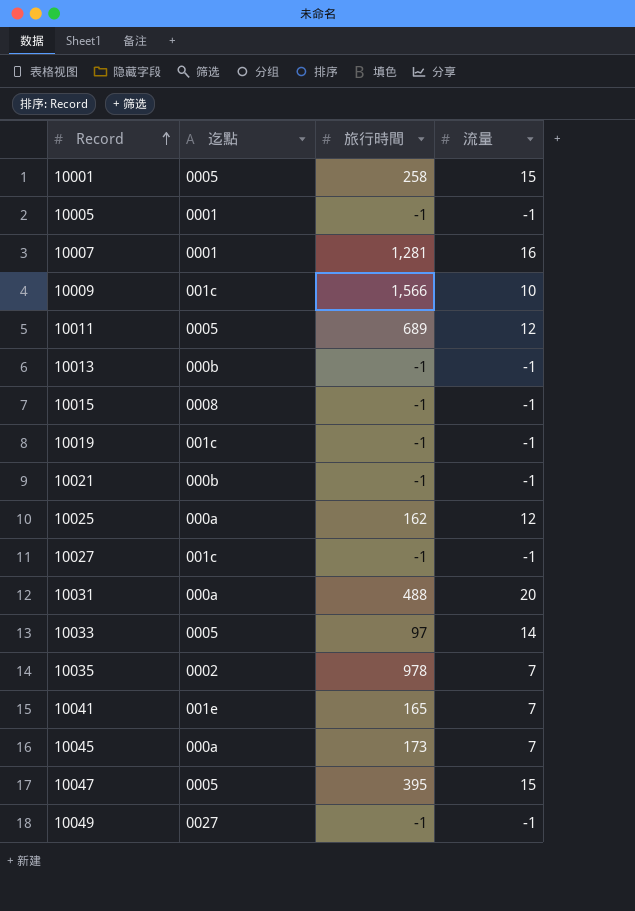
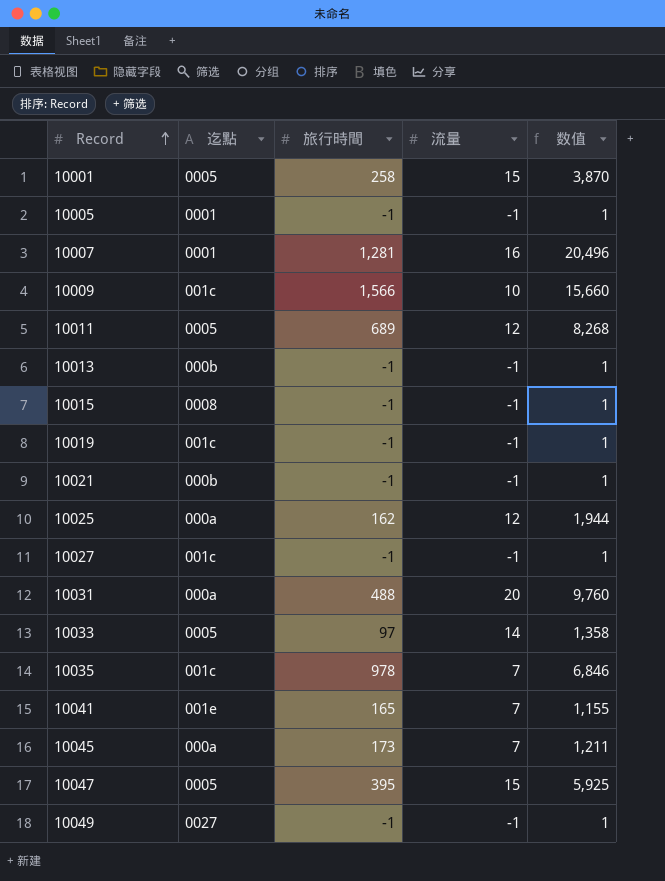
column 数值 | formula: none -> [旅行時間] * [流量]
10035 | 迄點: 0002 -> 001c

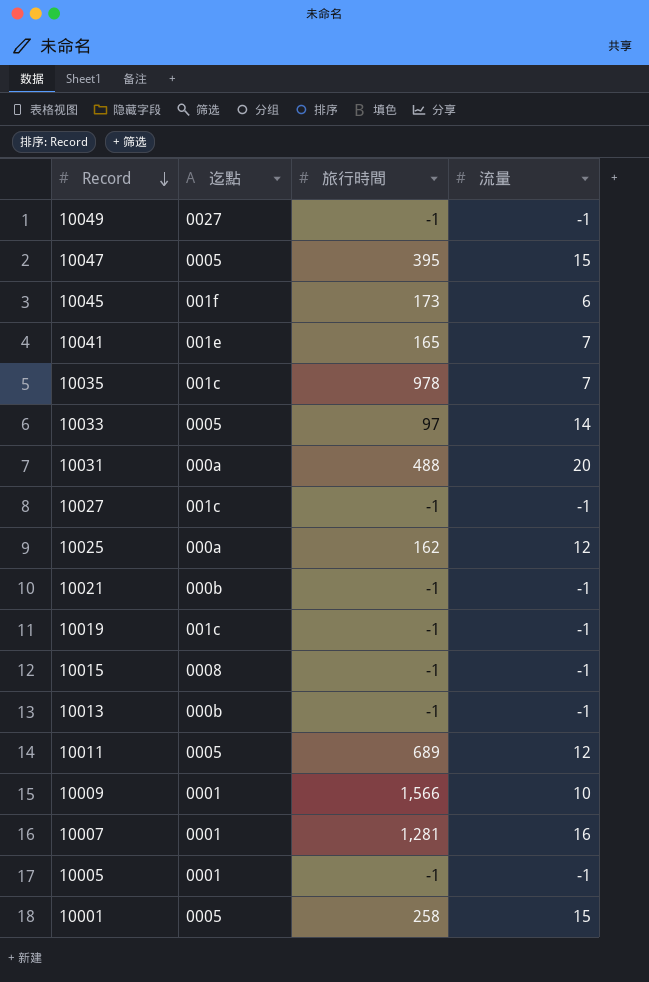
row order: Record ascending -> Record descending
column 数值 | formula: [旅行時間] * [流量] -> none
10045 | 迄點: 000a -> 001f
10045 | 流量: 7 -> 6
10009 | 迄點: 001c -> 0001

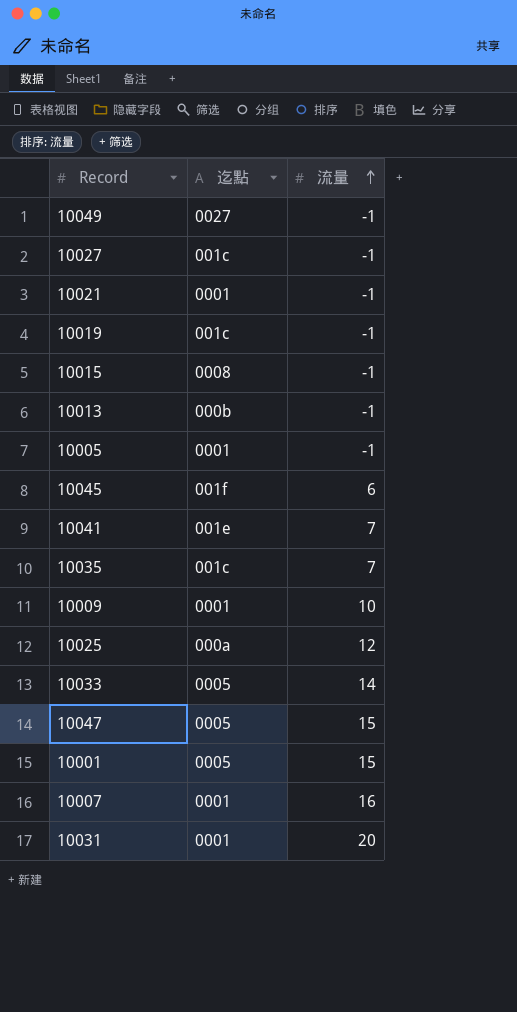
row order: Record descending -> 流量 ascending
column 旅行時間 | position: 3 -> none
row 10011: 0005 | 689 | 12 -> none
10021 | 迄點: 000b -> 0001
10031 | 迄點: 000a -> 0001

